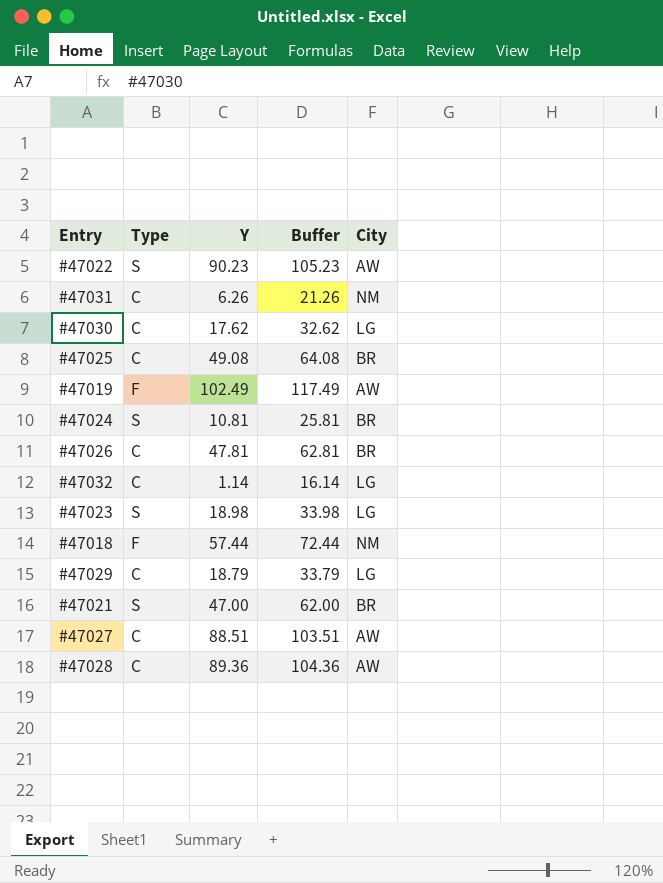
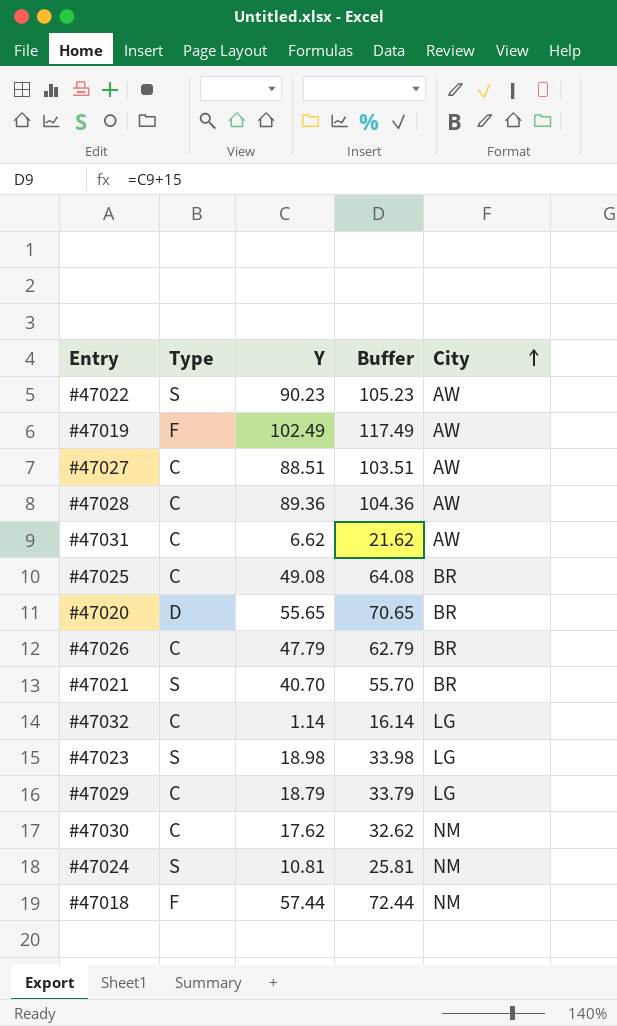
row order: none -> City ascending
#47031 | Y: 6.26 -> 6.62
#47031 | Buffer: 21.26 -> 21.62
#47031 | City: NM -> AW
row #47020: none -> D | 55.65 | 70.65 | BR
#47026 | Y: 47.81 -> 47.79
#47026 | Buffer: 62.81 -> 62.79
#47021 | Y: 47.00 -> 40.70
#47021 | Buffer: 62.00 -> 55.70
#47030 | City: LG -> NM
#47024 | City: BR -> NM

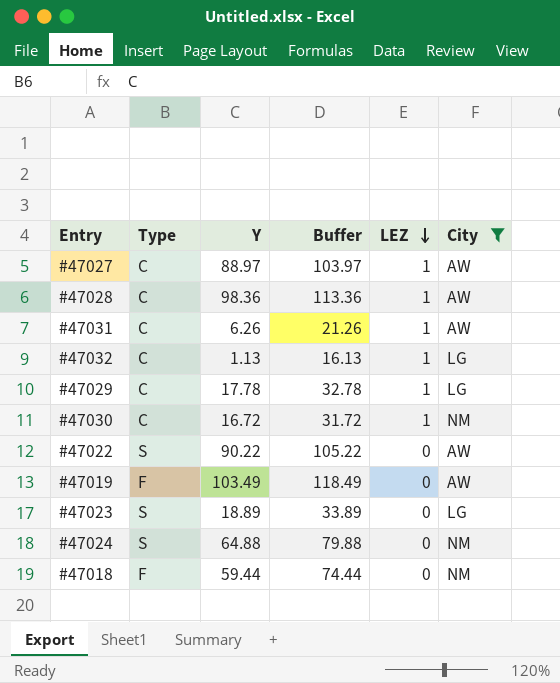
filter: none -> City != BR
row order: City ascending -> LEZ descending
column LEZ | position: none -> 5
#47027 | Y: 88.51 -> 88.97
#47027 | Buffer: 103.51 -> 103.97
#47028 | Y: 89.36 -> 98.36
#47028 | Buffer: 104.36 -> 113.36
#47031 | Y: 6.62 -> 6.26
#47031 | Buffer: 21.62 -> 21.26
#47032 | Y: 1.14 -> 1.13
#47032 | Buffer: 16.14 -> 16.13
#47029 | Y: 18.79 -> 17.78
#47029 | Buffer: 33.79 -> 32.78
#47030 | Y: 17.62 -> 16.72
#47030 | Buffer: 32.62 -> 31.72
#47022 | Y: 90.23 -> 90.22
#47022 | Buffer: 105.23 -> 105.22
#47019 | Y: 102.49 -> 103.49
#47019 | Buffer: 117.49 -> 118.49
#47023 | Y: 18.98 -> 18.89
#47023 | Buffer: 33.98 -> 33.89
#47024 | Y: 10.81 -> 64.88
#47024 | Buffer: 25.81 -> 79.88
#47018 | Y: 57.44 -> 59.44
#47018 | Buffer: 72.44 -> 74.44

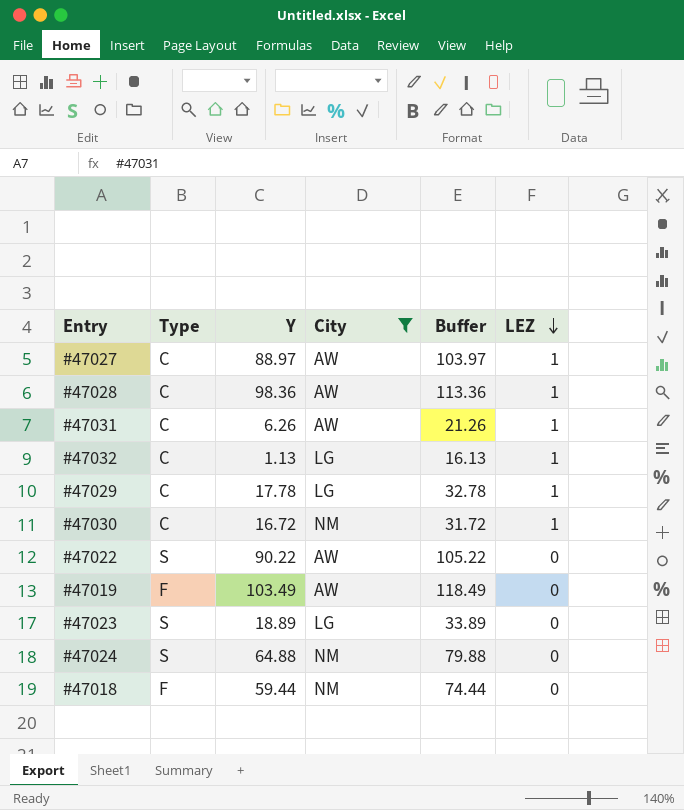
column City | position: 6 -> 4

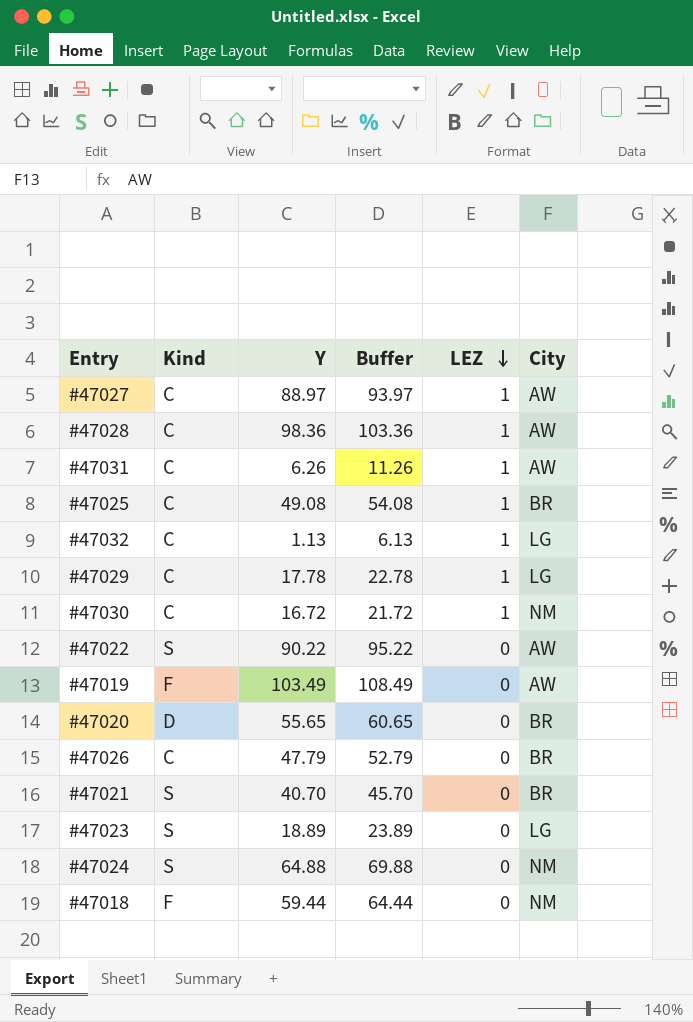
filter: City != BR -> none
column name: Type -> Kind
column Buffer | formula: [Y] + 15 -> [Y] + 5
column City | position: 4 -> 6

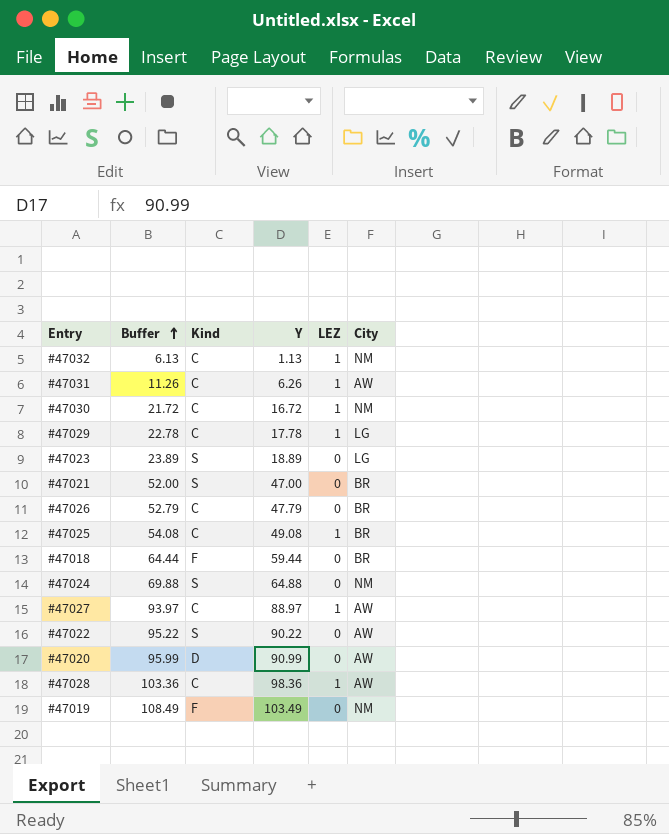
row order: LEZ descending -> Buffer ascending
column Buffer | position: 4 -> 2
#47032 | City: LG -> NM
#47021 | Buffer: 45.70 -> 52.00
#47021 | Y: 40.70 -> 47.00
#47018 | City: NM -> BR
#47020 | Buffer: 60.65 -> 95.99
#47020 | Y: 55.65 -> 90.99
#47020 | City: BR -> AW
#47019 | City: AW -> NM

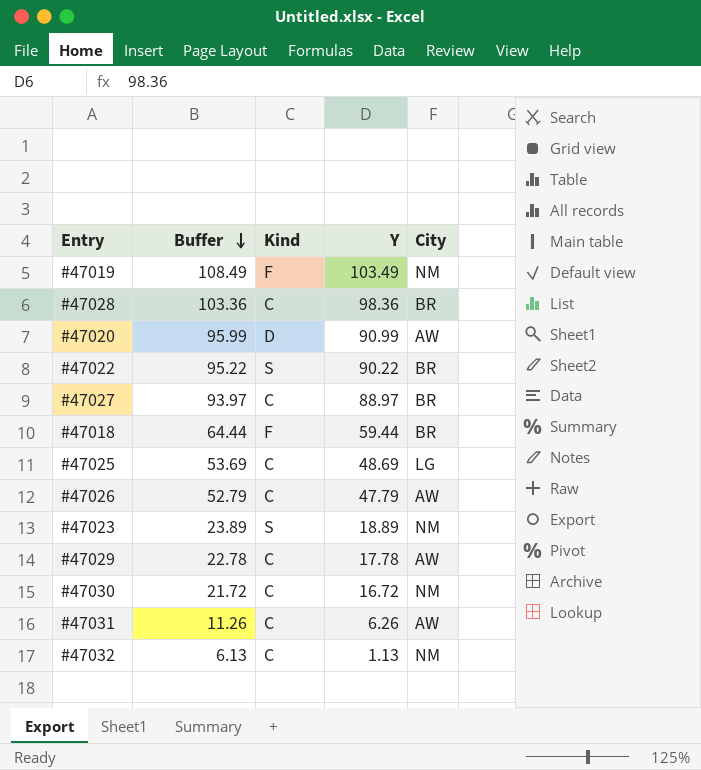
row order: Buffer ascending -> Buffer descending
column LEZ | position: 5 -> none
row #47021: 52.00 | S | 47.00 | 0 | BR -> none
row #47024: 69.88 | S | 64.88 | 0 | NM -> none
#47028 | City: AW -> BR
#47022 | City: AW -> BR
#47027 | City: AW -> BR
#47025 | Buffer: 54.08 -> 53.69
#47025 | Y: 49.08 -> 48.69
#47025 | City: BR -> LG
#47026 | City: BR -> AW
#47023 | City: LG -> NM
#47029 | City: LG -> AW

